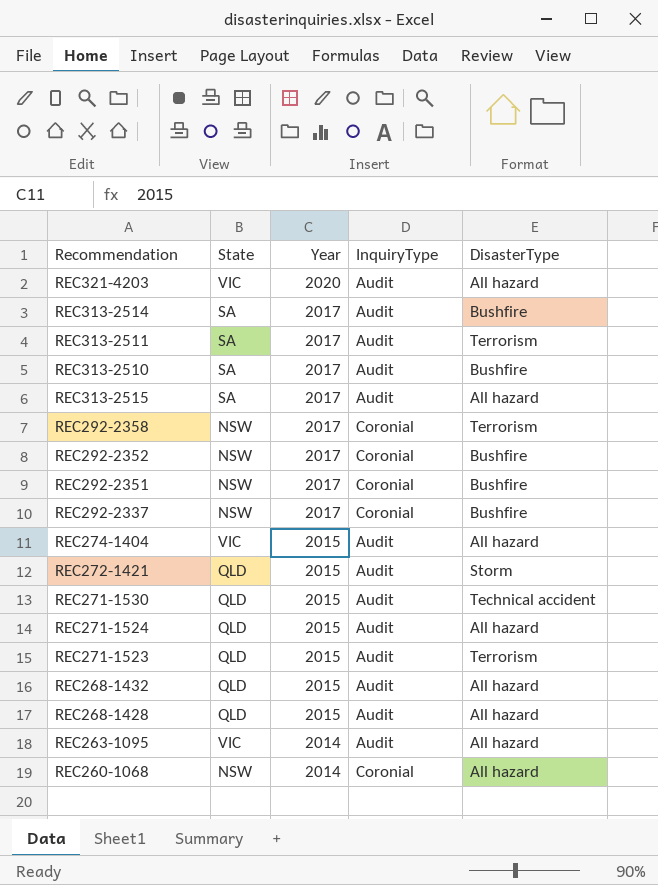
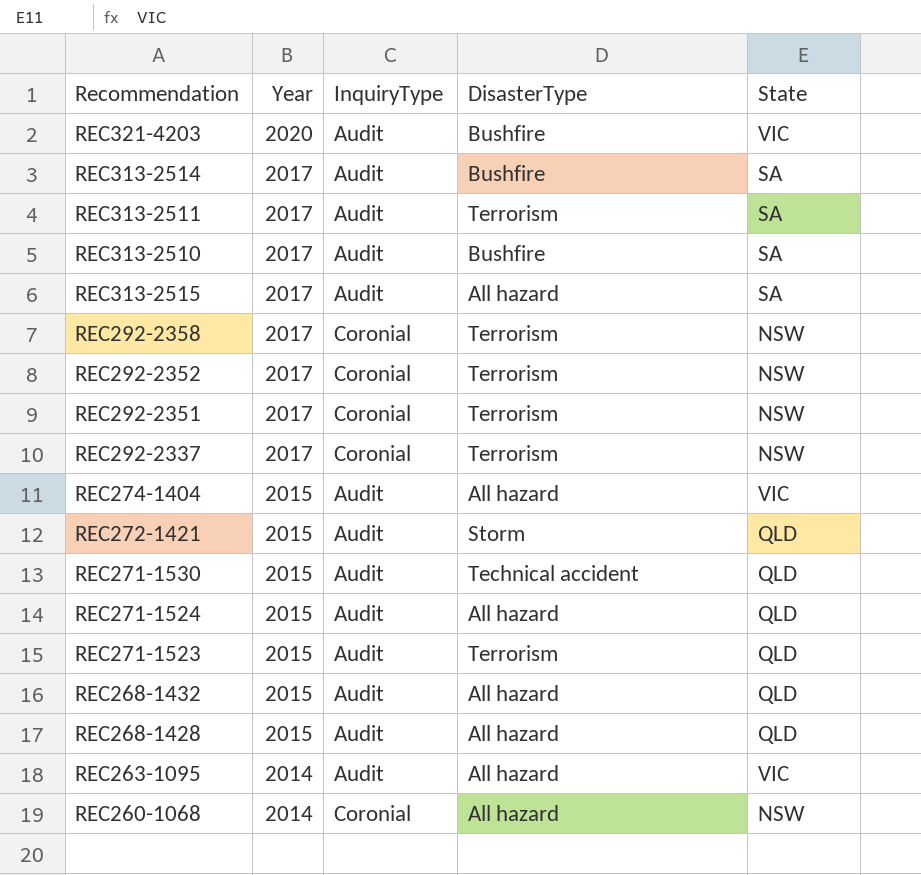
column State | position: 2 -> 5
REC321-4203 | DisasterType: All hazard -> Bushfire
REC292-2352 | DisasterType: Bushfire -> Terrorism
REC292-2351 | DisasterType: Bushfire -> Terrorism
REC292-2337 | DisasterType: Bushfire -> Terrorism

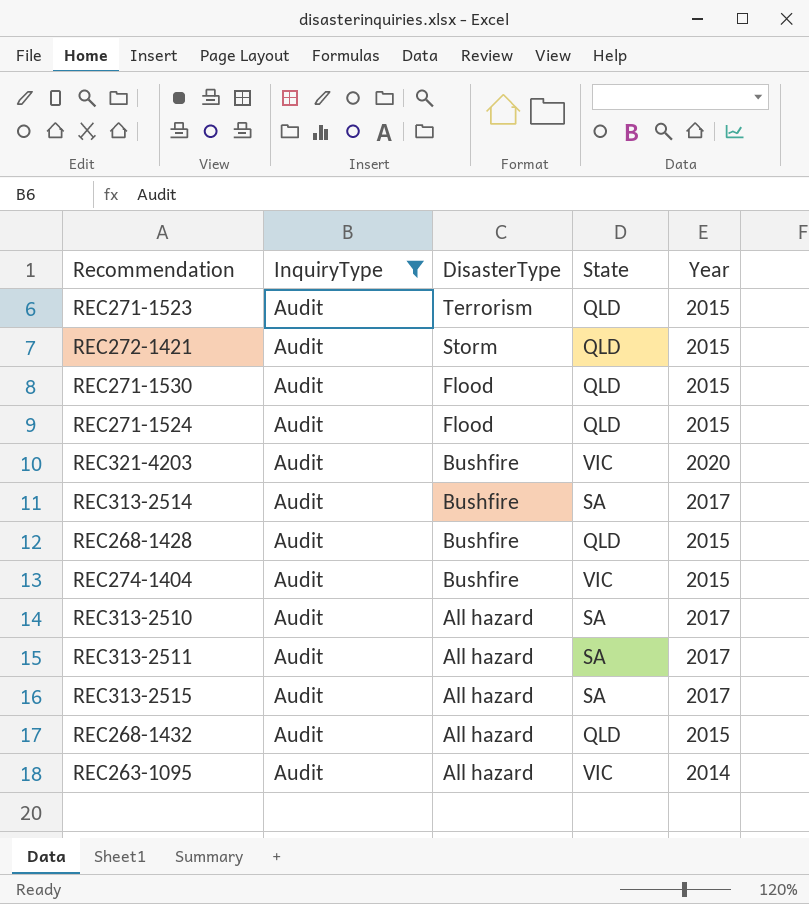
filter: none -> InquiryType = Audit
row order: Year descending -> DisasterType descending
column Year | position: 2 -> 5
REC271-1530 | DisasterType: Technical accident -> Flood
REC271-1524 | DisasterType: All hazard -> Flood
REC268-1428 | DisasterType: All hazard -> Bushfire
REC274-1404 | DisasterType: All hazard -> Bushfire
REC313-2510 | DisasterType: Bushfire -> All hazard
REC313-2511 | DisasterType: Terrorism -> All hazard

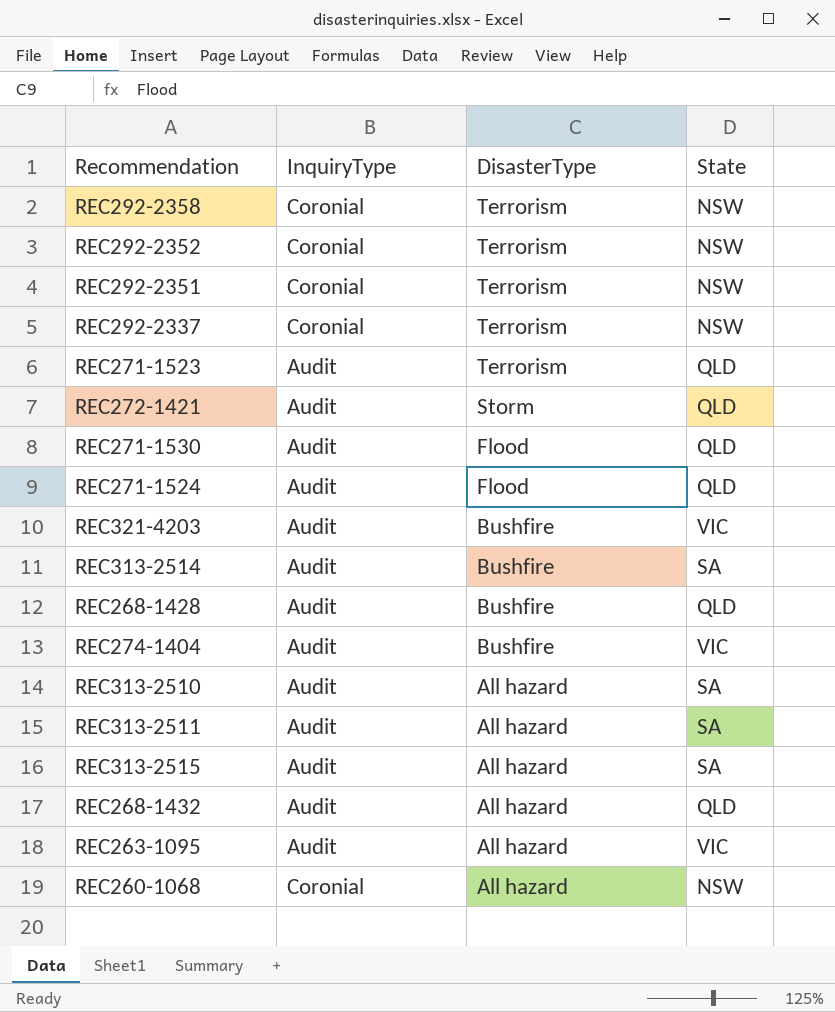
filter: InquiryType = Audit -> none
column Year | position: 5 -> none

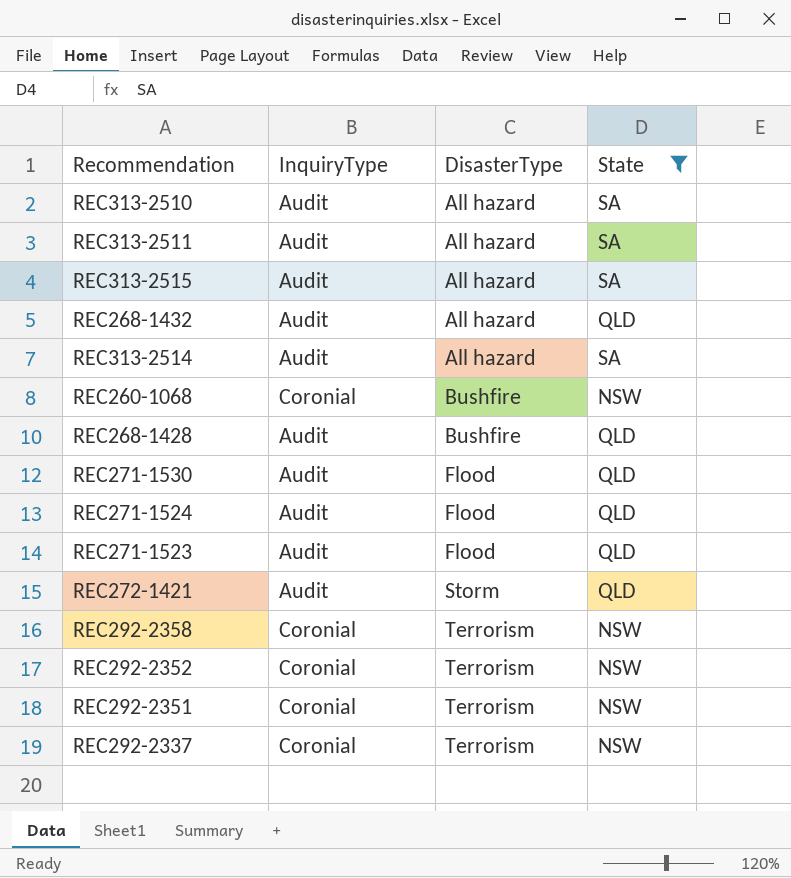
filter: none -> State != VIC
row order: DisasterType descending -> DisasterType ascending
REC313-2514 | DisasterType: Bushfire -> All hazard
REC260-1068 | DisasterType: All hazard -> Bushfire
REC271-1523 | DisasterType: Terrorism -> Flood

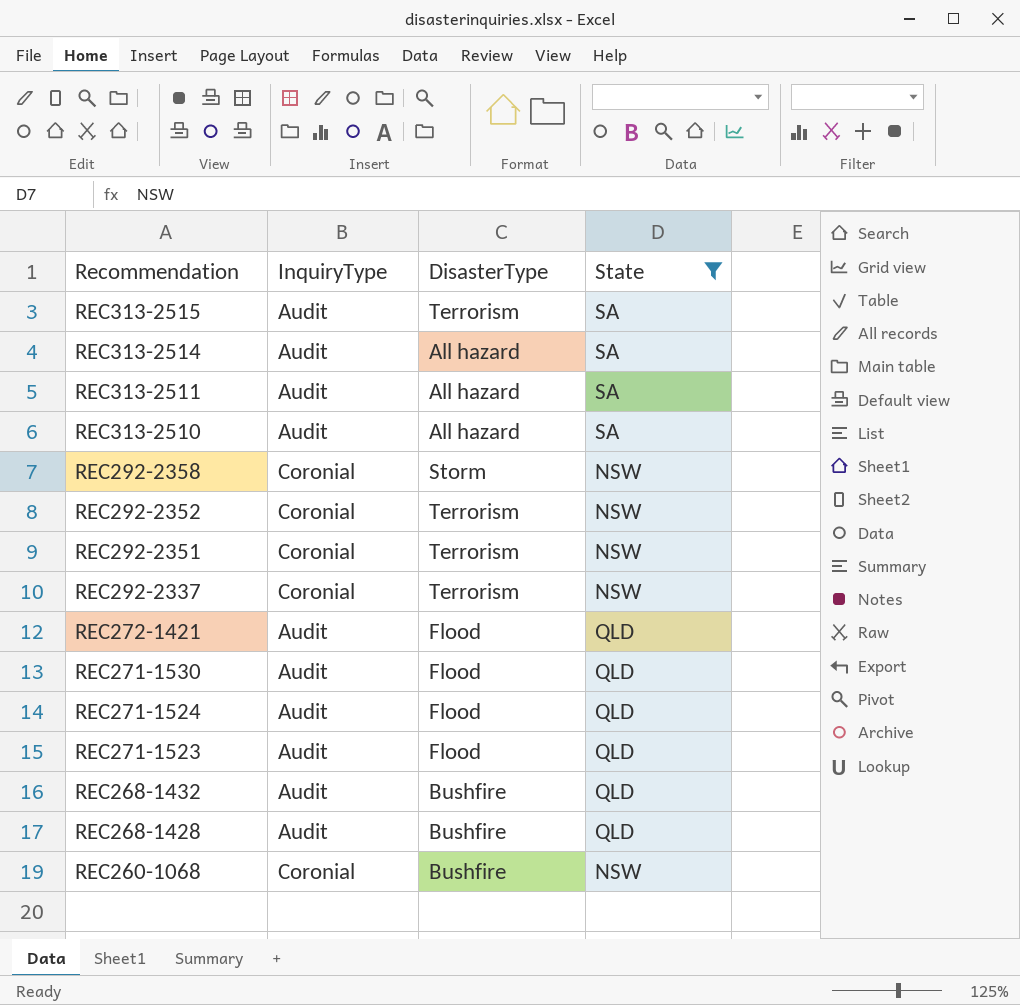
row order: DisasterType ascending -> Recommendation descending
REC313-2515 | DisasterType: All hazard -> Terrorism
REC292-2358 | DisasterType: Terrorism -> Storm
REC272-1421 | DisasterType: Storm -> Flood
REC268-1432 | DisasterType: All hazard -> Bushfire

